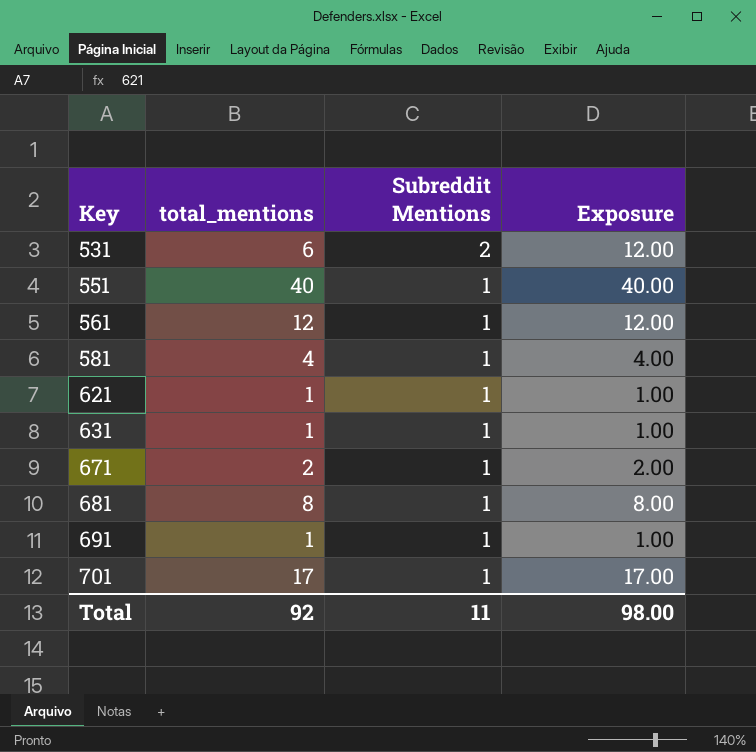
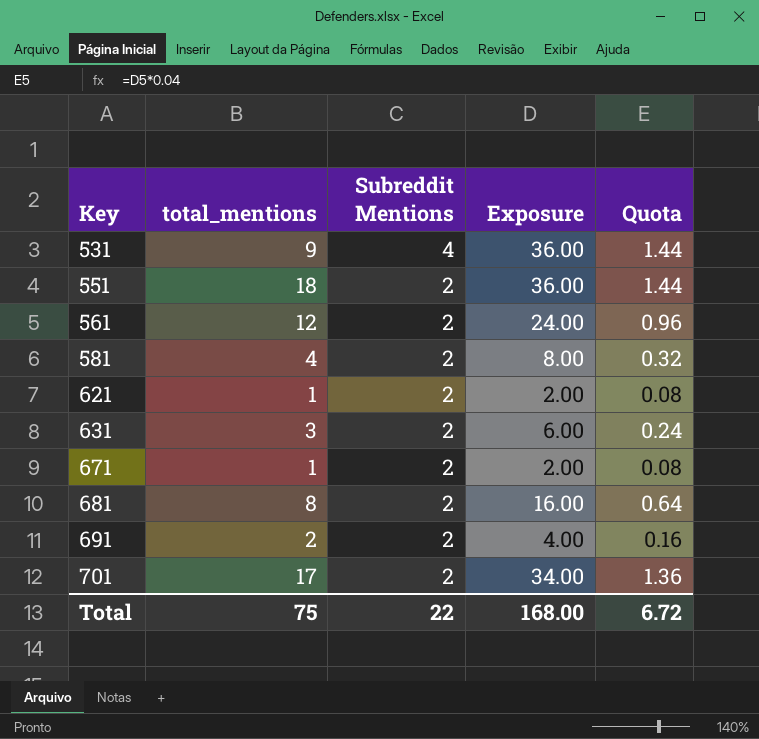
column Quota | formula: none -> [Exposure] * 0.04
531 | total_mentions: 6 -> 9
531 | Subreddit Mentions: 2 -> 4
531 | Exposure: 12.00 -> 36.00
551 | total_mentions: 40 -> 18
551 | Subreddit Mentions: 1 -> 2
551 | Exposure: 40.00 -> 36.00
561 | Subreddit Mentions: 1 -> 2
561 | Exposure: 12.00 -> 24.00
581 | Subreddit Mentions: 1 -> 2
581 | Exposure: 4.00 -> 8.00
621 | Subreddit Mentions: 1 -> 2
621 | Exposure: 1.00 -> 2.00
631 | total_mentions: 1 -> 3
631 | Subreddit Mentions: 1 -> 2
631 | Exposure: 1.00 -> 6.00
671 | total_mentions: 2 -> 1
671 | Subreddit Mentions: 1 -> 2
681 | Subreddit Mentions: 1 -> 2
681 | Exposure: 8.00 -> 16.00
691 | total_mentions: 1 -> 2
691 | Subreddit Mentions: 1 -> 2
691 | Exposure: 1.00 -> 4.00
701 | Subreddit Mentions: 1 -> 2
701 | Exposure: 17.00 -> 34.00
Total | total_mentions: 92 -> 75
Total | Subreddit Mentions: 11 -> 22
Total | Exposure: 98.00 -> 168.00

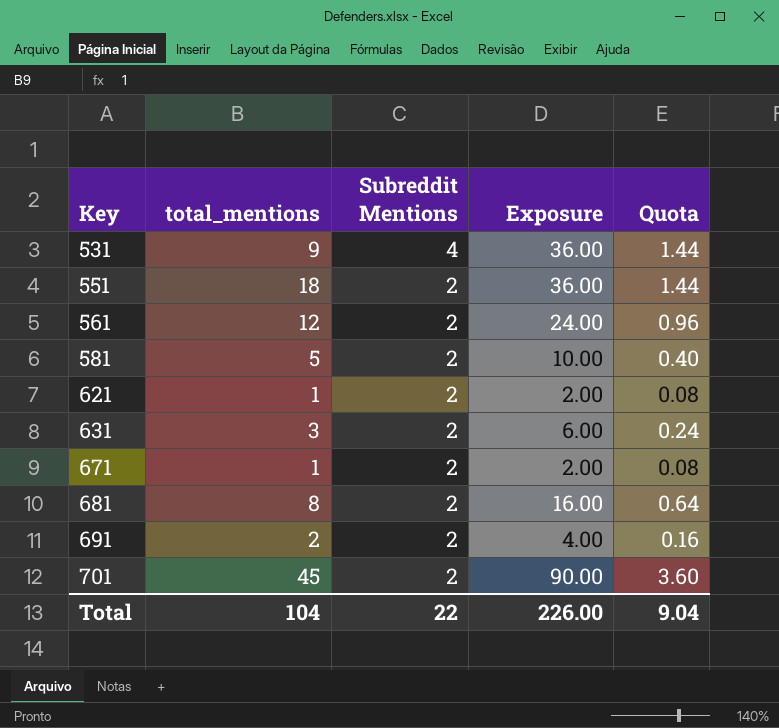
581 | total_mentions: 4 -> 5
581 | Exposure: 8.00 -> 10.00
581 | Quota: 0.32 -> 0.40
701 | total_mentions: 17 -> 45
701 | Exposure: 34.00 -> 90.00
701 | Quota: 1.36 -> 3.60
Total | total_mentions: 75 -> 104
Total | Exposure: 168.00 -> 226.00
Total | Quota: 6.72 -> 9.04

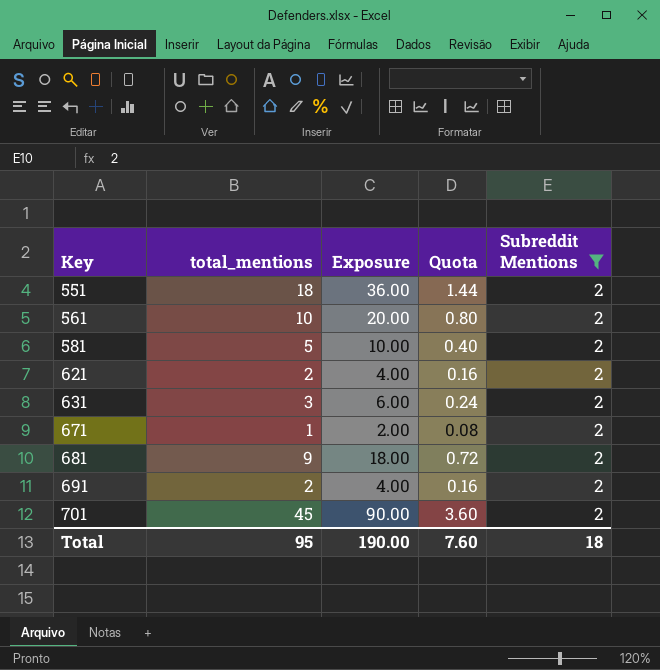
filter: none -> Subreddit Mentions = 2
column Subreddit Mentions | position: 3 -> 5
561 | total_mentions: 12 -> 10
561 | Exposure: 24.00 -> 20.00
561 | Quota: 0.96 -> 0.80
621 | total_mentions: 1 -> 2
621 | Exposure: 2.00 -> 4.00
621 | Quota: 0.08 -> 0.16
681 | total_mentions: 8 -> 9
681 | Exposure: 16.00 -> 18.00
681 | Quota: 0.64 -> 0.72
Total | total_mentions: 104 -> 95
Total | Exposure: 226.00 -> 190.00
Total | Quota: 9.04 -> 7.60
Total | Subreddit Mentions: 22 -> 18

